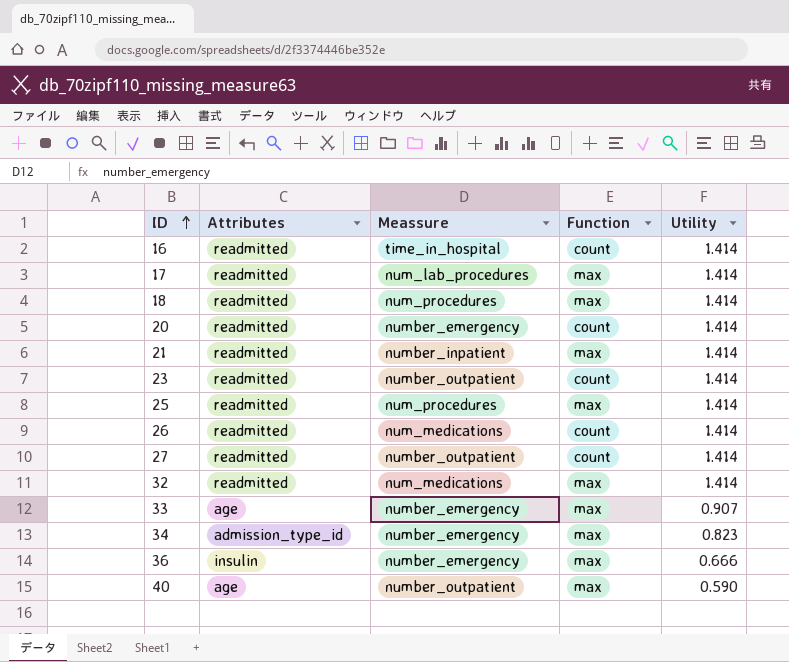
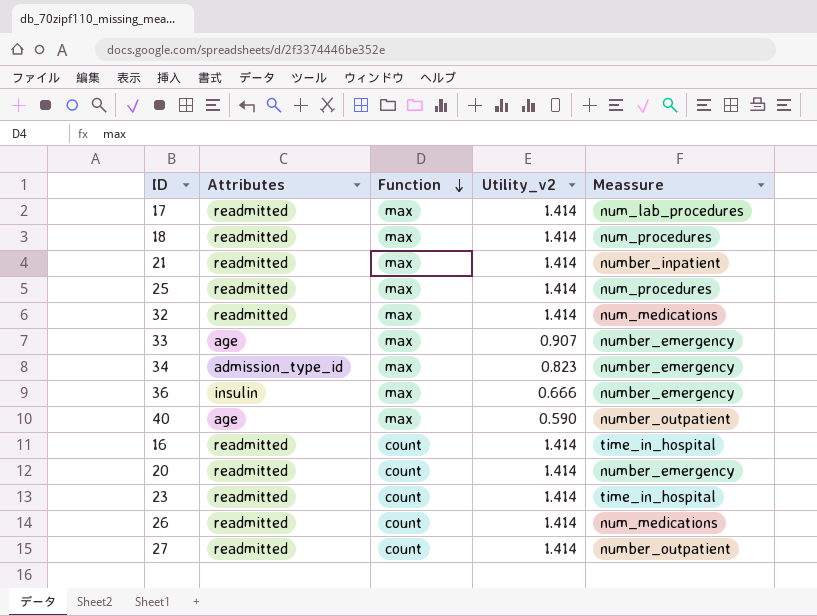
row order: ID ascending -> Function descending
column name: Utility -> Utility_v2
column Meassure | position: 3 -> 5
23 | Meassure: number_outpatient -> time_in_hospital

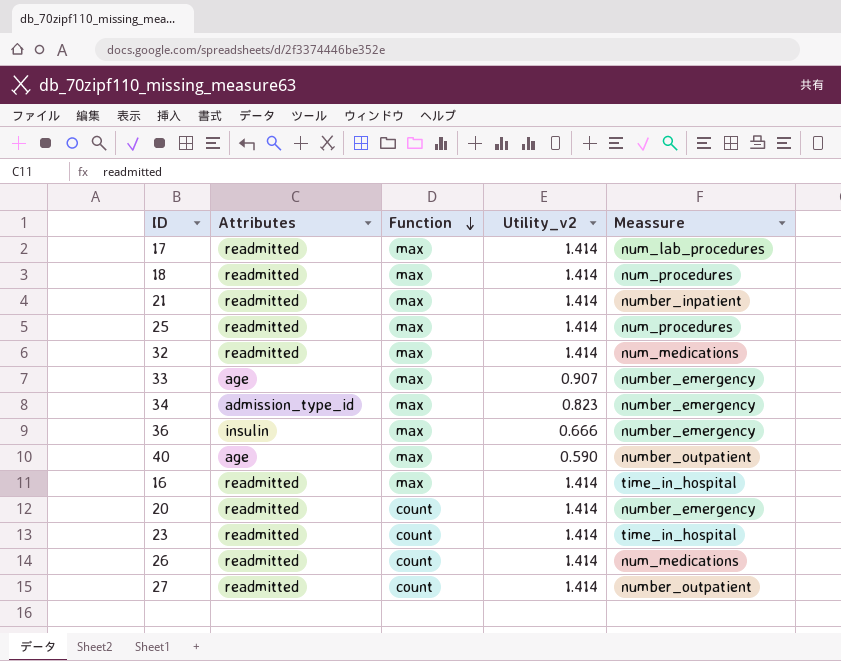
16 | Function: count -> max

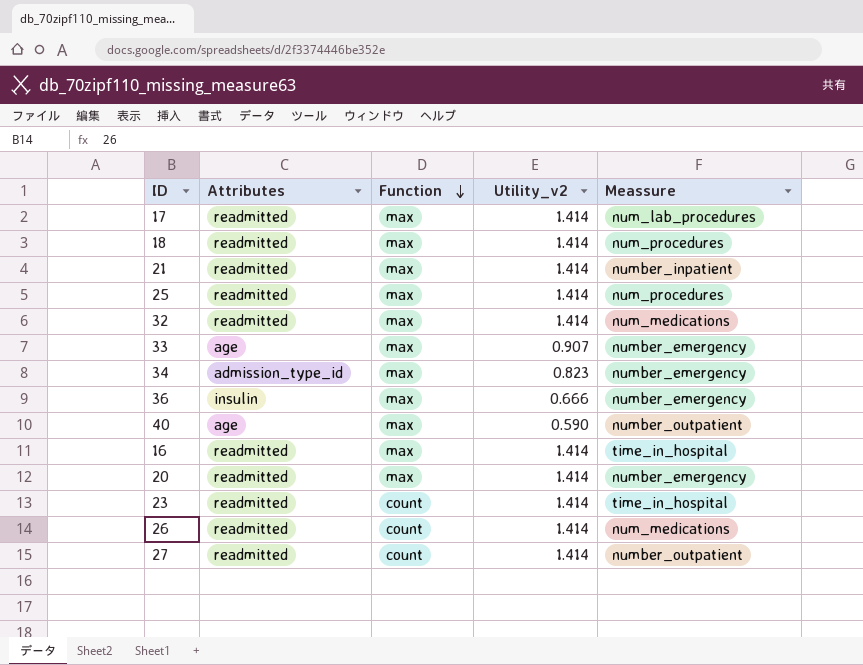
20 | Function: count -> max

